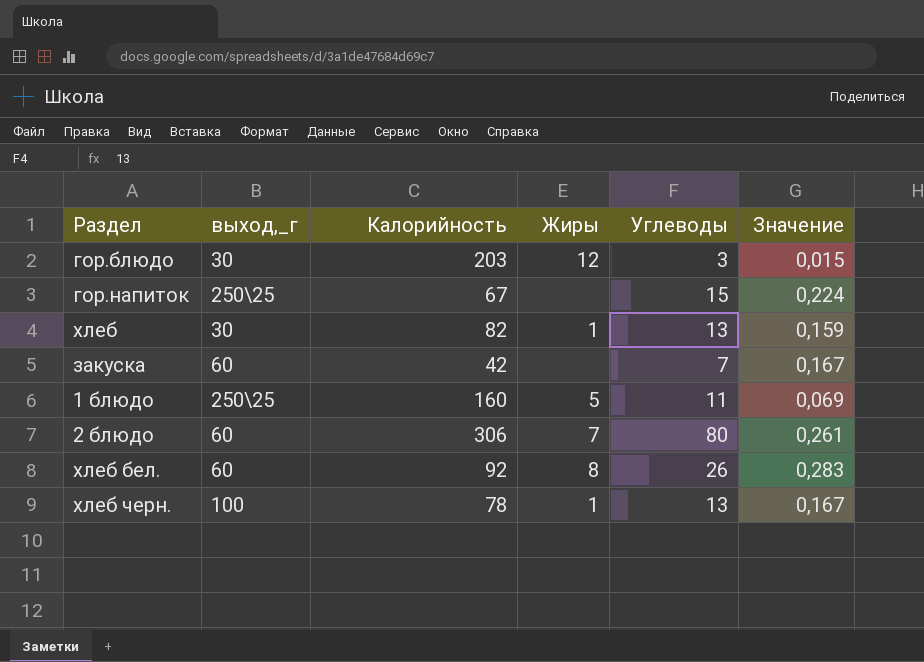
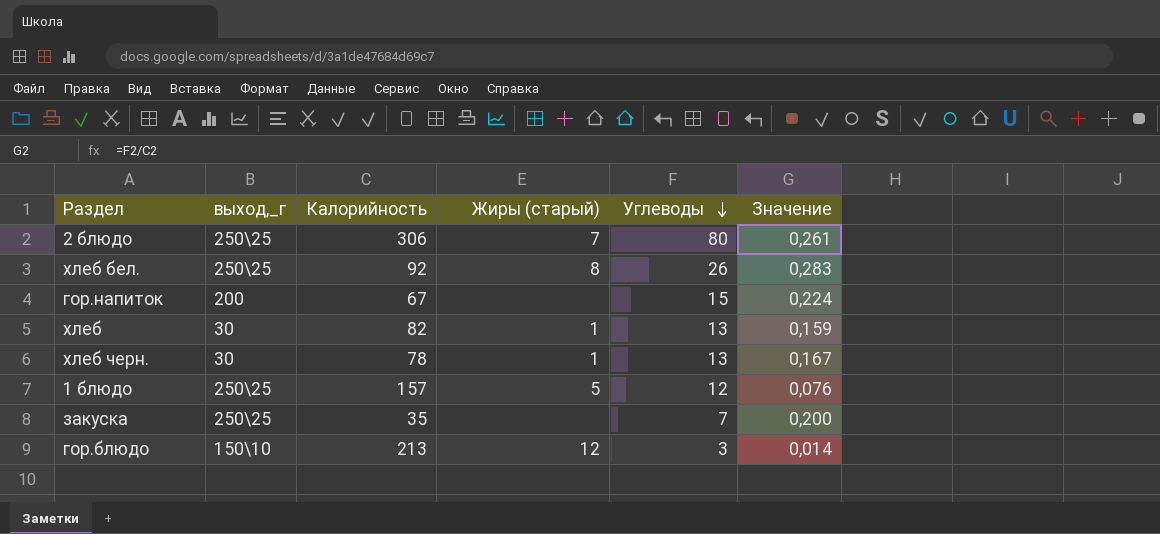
row order: none -> Углеводы descending
column name: Жиры -> Жиры (старый)
2 блюдо | выход,_г: 60 -> 250\25
хлеб бел. | выход,_г: 60 -> 250\25
гор.напиток | выход,_г: 250\25 -> 200
хлеб черн. | выход,_г: 100 -> 30
1 блюдо | Калорийность: 160 -> 157
1 блюдо | Углеводы: 11 -> 12
1 блюдо | Значение: 0,069 -> 0,076
закуска | выход,_г: 60 -> 250\25
закуска | Калорийность: 42 -> 35
закуска | Значение: 0,167 -> 0,200
гор.блюдо | выход,_г: 30 -> 150\10
гор.блюдо | Калорийность: 203 -> 213
гор.блюдо | Значение: 0,015 -> 0,014

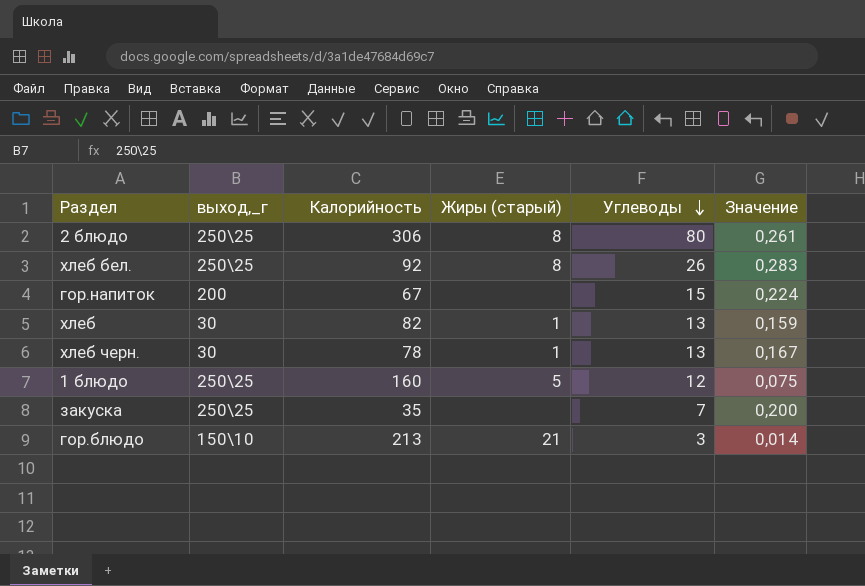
2 блюдо | Жиры (старый): 7 -> 8
1 блюдо | Калорийность: 157 -> 160
1 блюдо | Значение: 0,076 -> 0,075
гор.блюдо | Жиры (старый): 12 -> 21

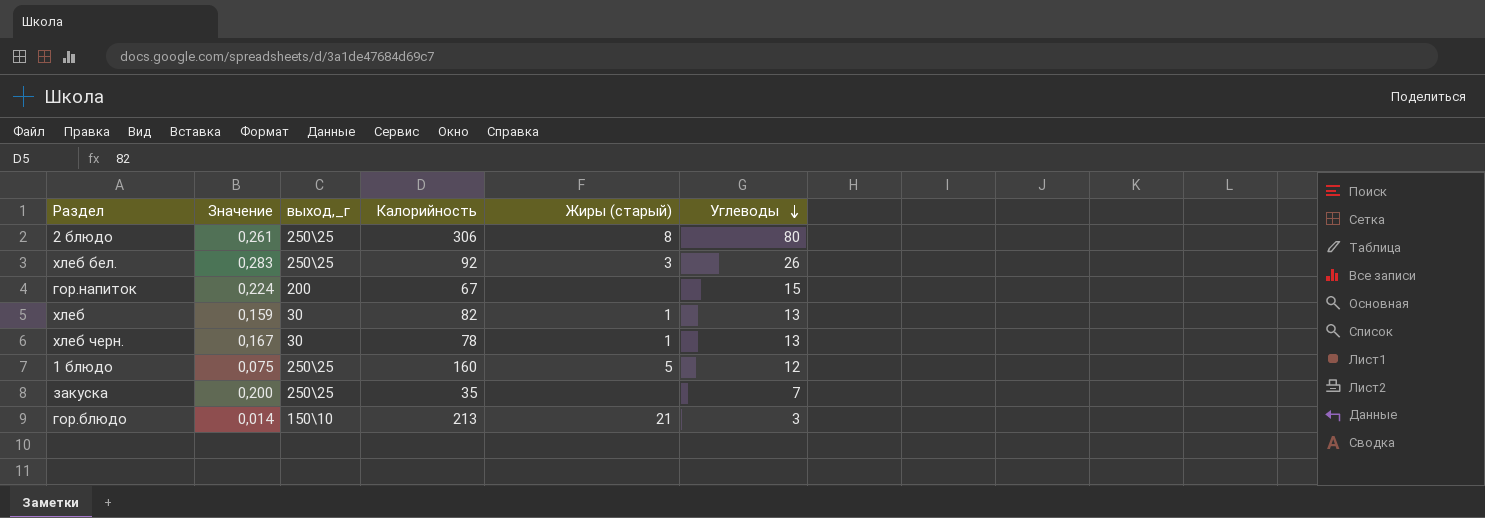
column Значение | position: 6 -> 2
хлеб бел. | Жиры (старый): 8 -> 3

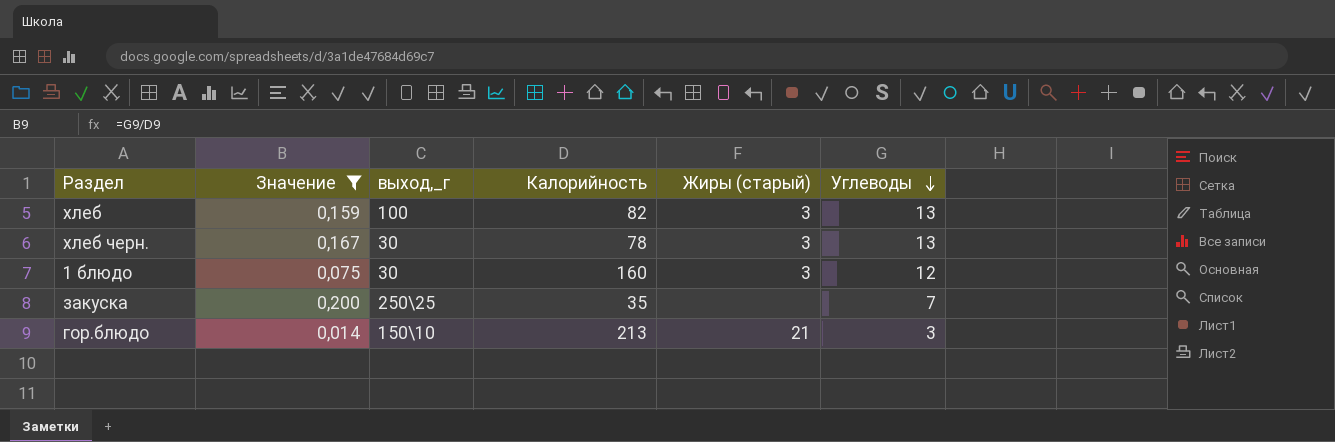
filter: none -> Значение <= 0,200
хлеб | выход,_г: 30 -> 100
хлеб | Жиры (старый): 1 -> 3
хлеб черн. | Жиры (старый): 1 -> 3
1 блюдо | выход,_г: 250\25 -> 30
1 блюдо | Жиры (старый): 5 -> 3

